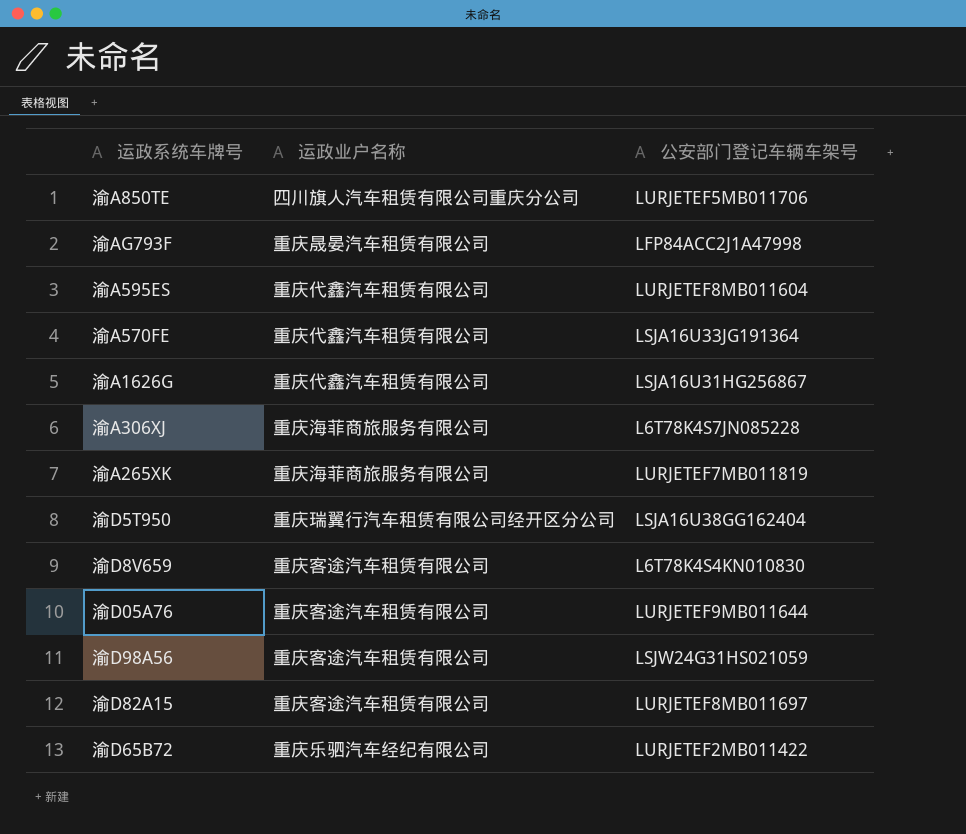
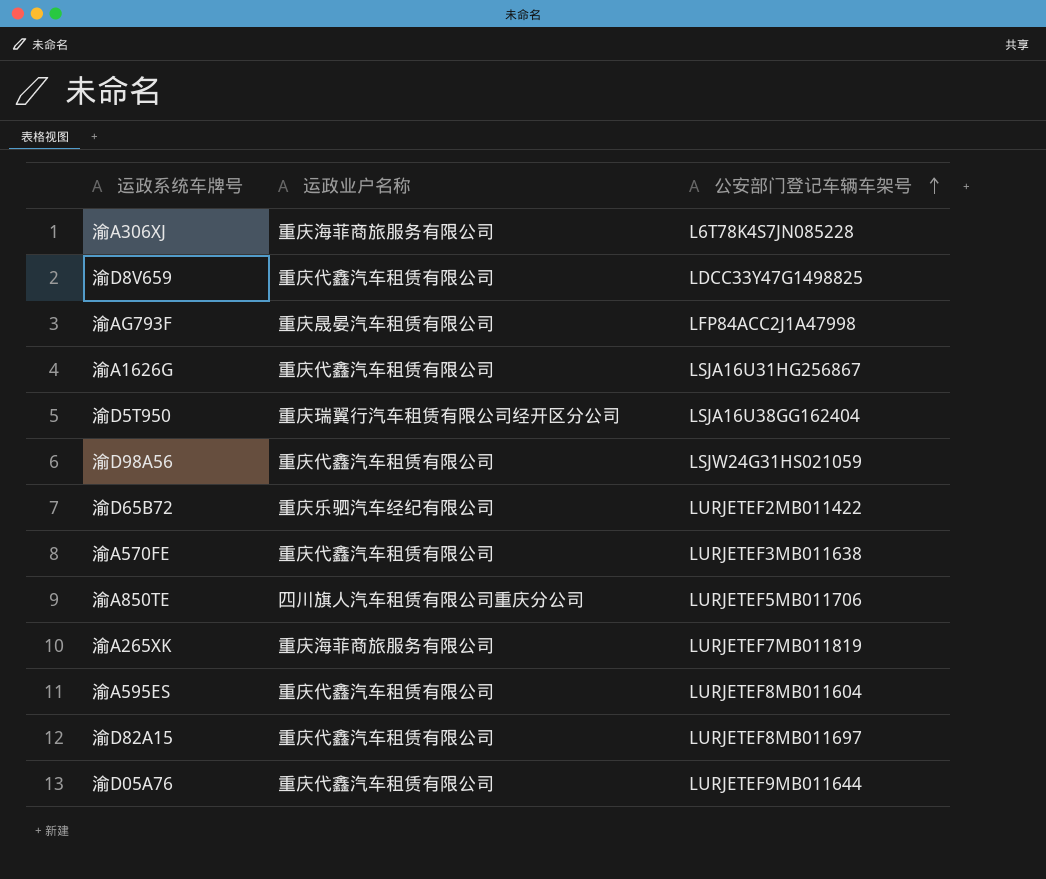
row order: none -> 公安部门登记车辆车架号 ascending
渝D8V659 | 运政业户名称: 重庆客途汽车租赁有限公司 -> 重庆代鑫汽车租赁有限公司
渝D8V659 | 公安部门登记车辆车架号: L6T78K4S4KN010830 -> LDCC33Y47G1498825
渝D98A56 | 运政业户名称: 重庆客途汽车租赁有限公司 -> 重庆代鑫汽车租赁有限公司
渝A570FE | 公安部门登记车辆车架号: LSJA16U33JG191364 -> LURJETEF3MB011638
渝D82A15 | 运政业户名称: 重庆客途汽车租赁有限公司 -> 重庆代鑫汽车租赁有限公司
渝D05A76 | 运政业户名称: 重庆客途汽车租赁有限公司 -> 重庆代鑫汽车租赁有限公司

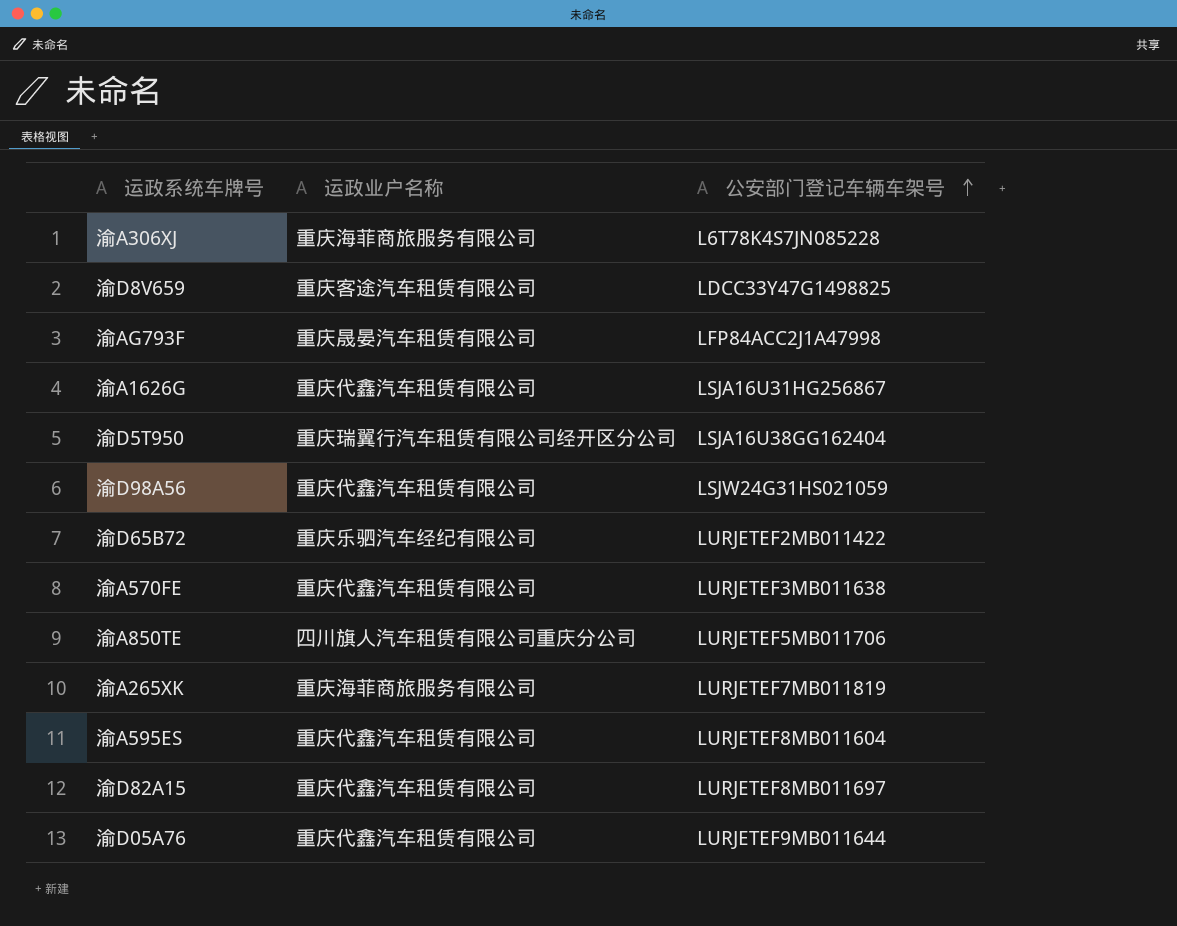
渝D8V659 | 运政业户名称: 重庆代鑫汽车租赁有限公司 -> 重庆客途汽车租赁有限公司

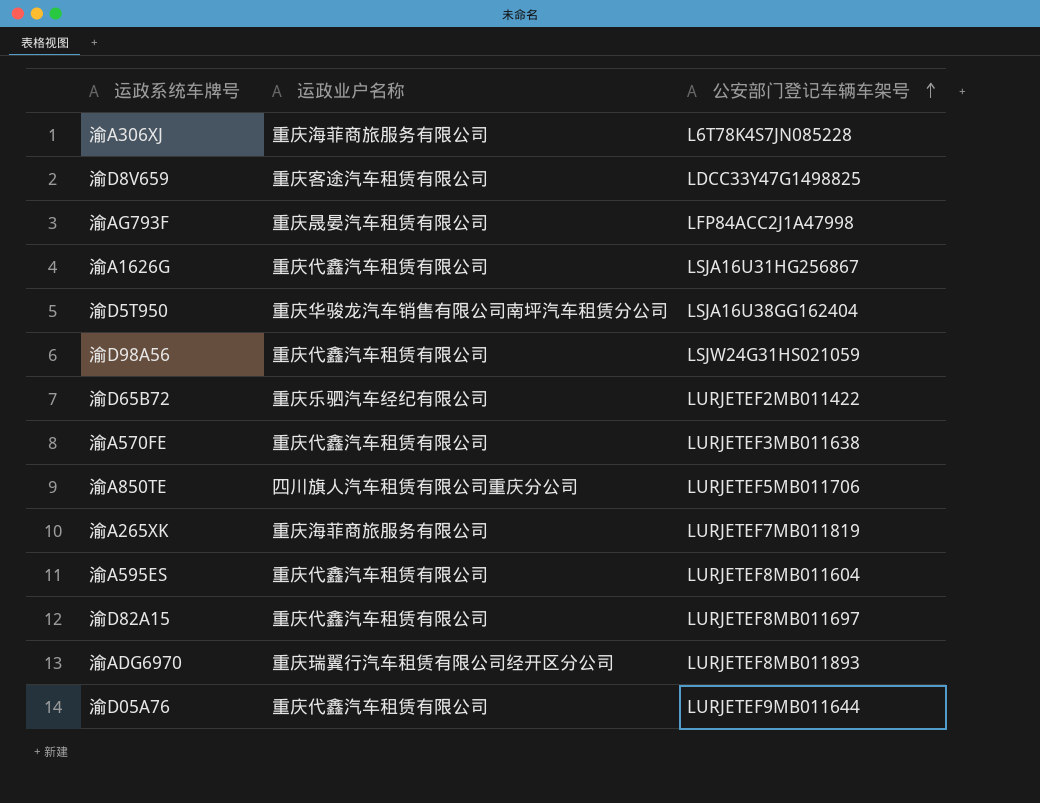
渝D5T950 | 运政业户名称: 重庆瑞翼行汽车租赁有限公司经开区分公司 -> 重庆华骏龙汽车销售有限公司南坪汽车租赁分公司
row 渝ADG6970: none -> 重庆瑞翼行汽车租赁有限公司经开区分公司 | LURJETEF8MB011893

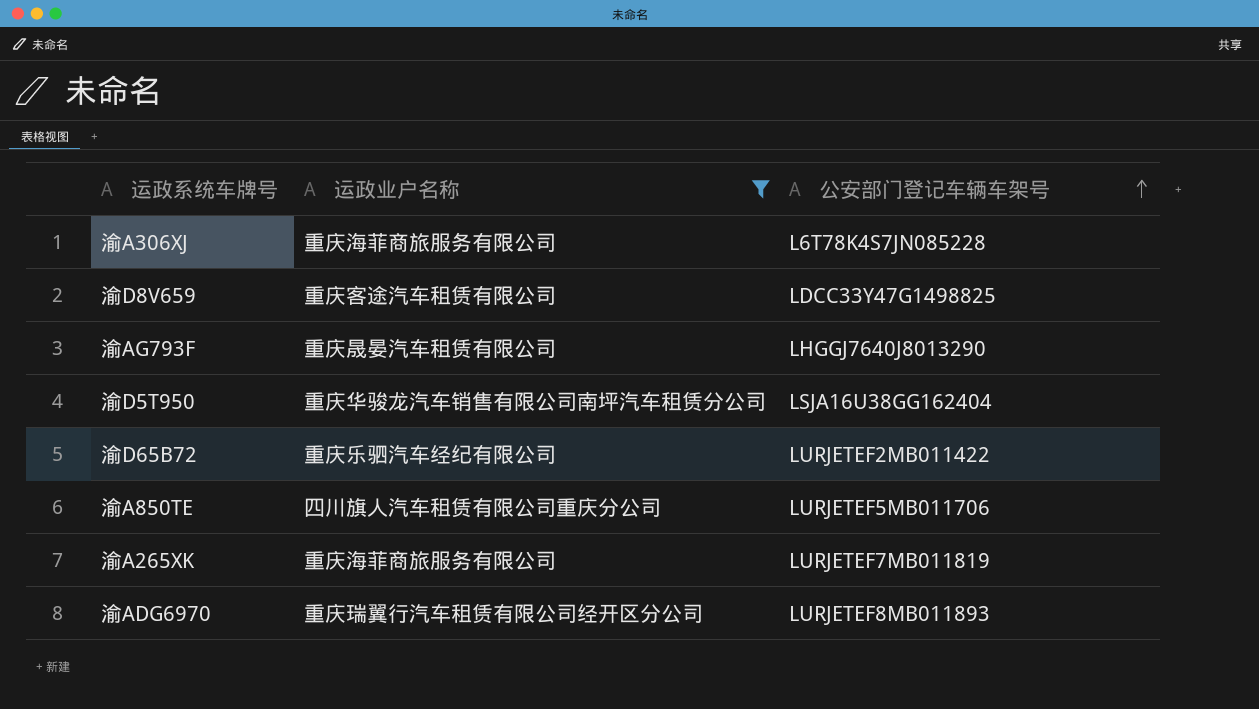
filter: none -> 运政业户名称 != 重庆代鑫汽车租赁有限公司
渝AG793F | 公安部门登记车辆车架号: LFP84ACC2J1A47998 -> LHGGJ7640J8013290

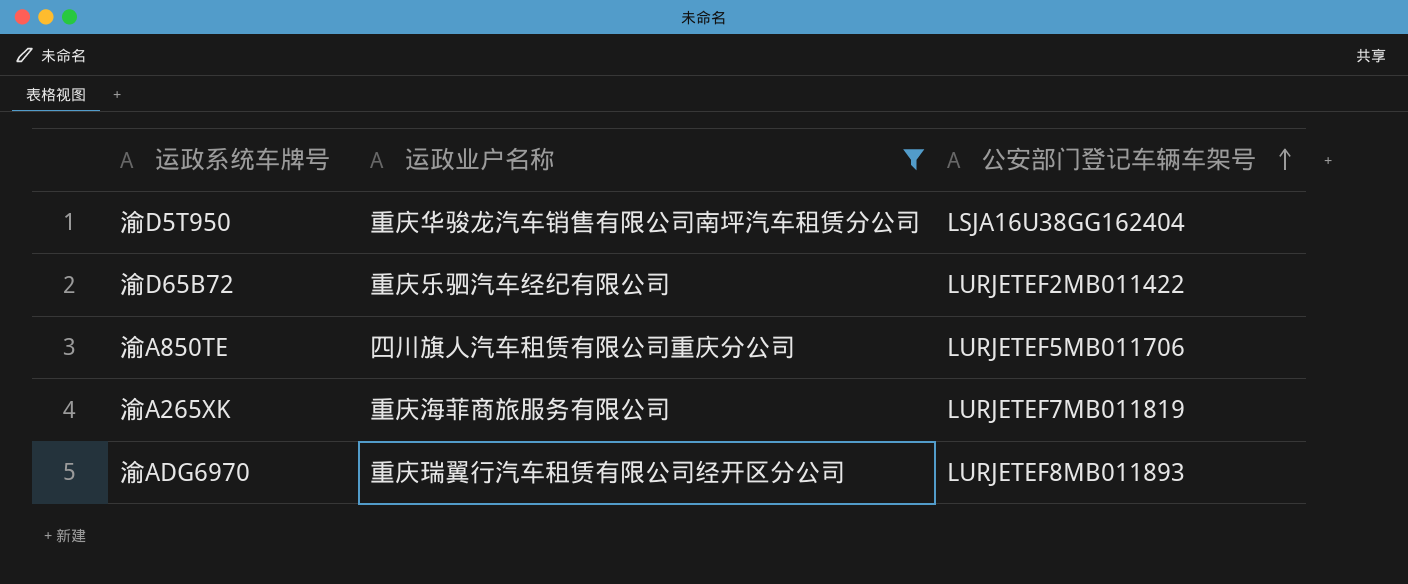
row 渝A306XJ: 重庆海菲商旅服务有限公司 | L6T78K4S7JN085228 -> none
row 渝D8V659: 重庆客途汽车租赁有限公司 | LDCC33Y47G1498825 -> none
row 渝AG793F: 重庆晟晏汽车租赁有限公司 | LHGGJ7640J8013290 -> none

